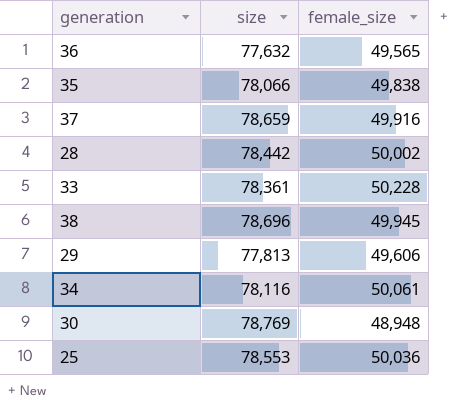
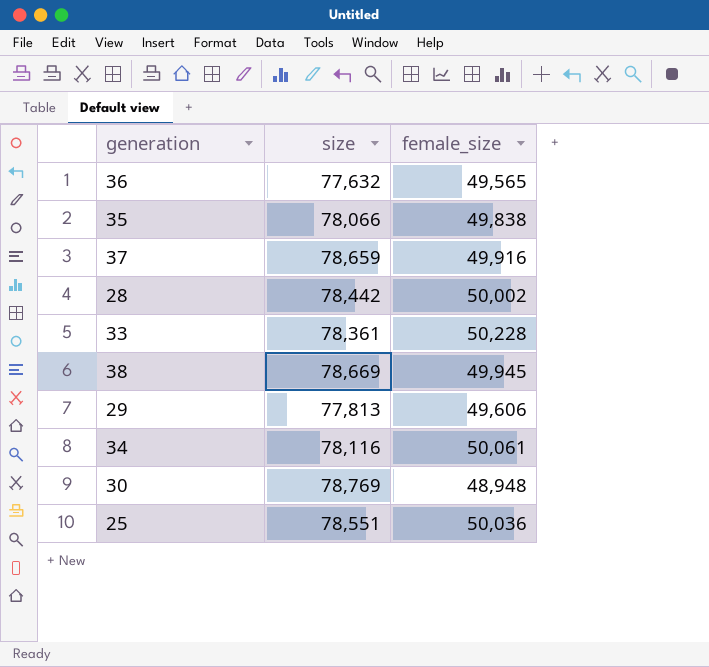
38 | size: 78,696 -> 78,669
25 | size: 78,553 -> 78,551

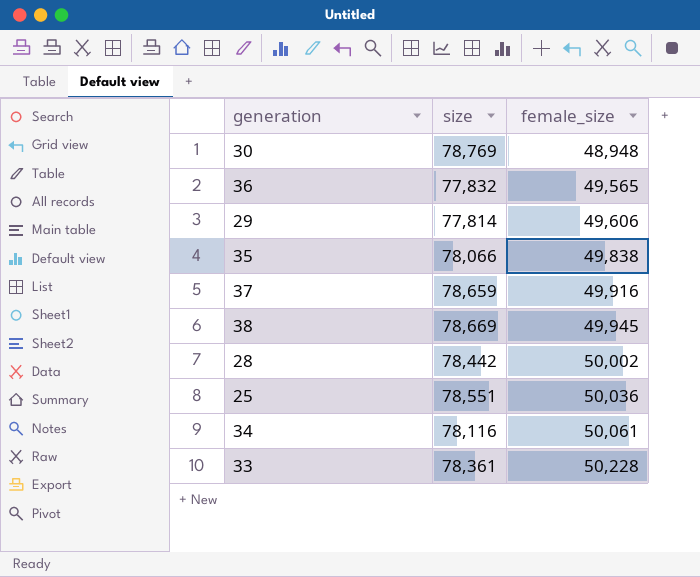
row order: none -> female_size ascending
36 | size: 77,632 -> 77,832
29 | size: 77,813 -> 77,814

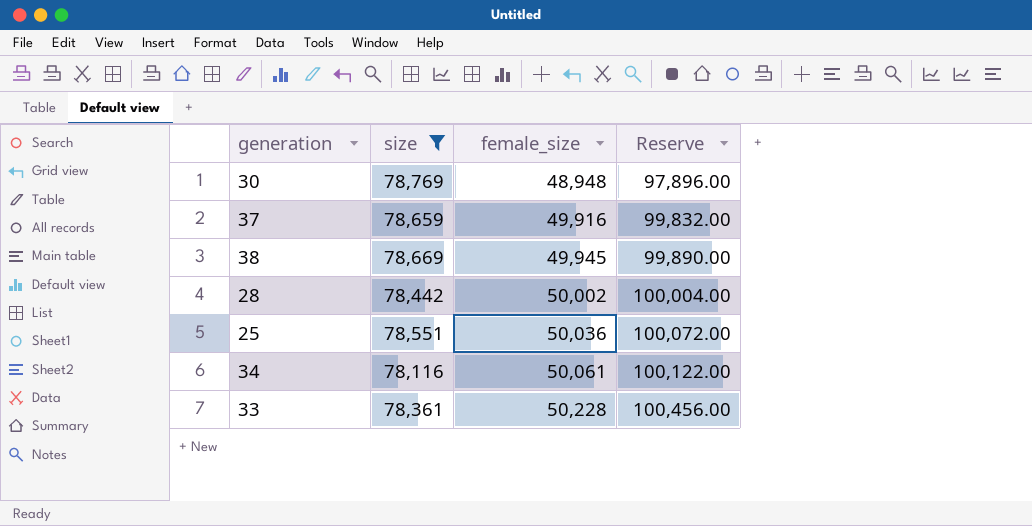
filter: none -> size >= 78,116
column Reserve | formula: none -> [female_size] * 2

